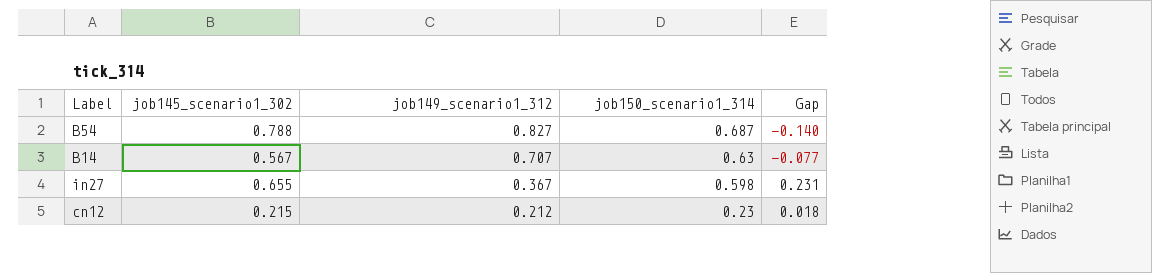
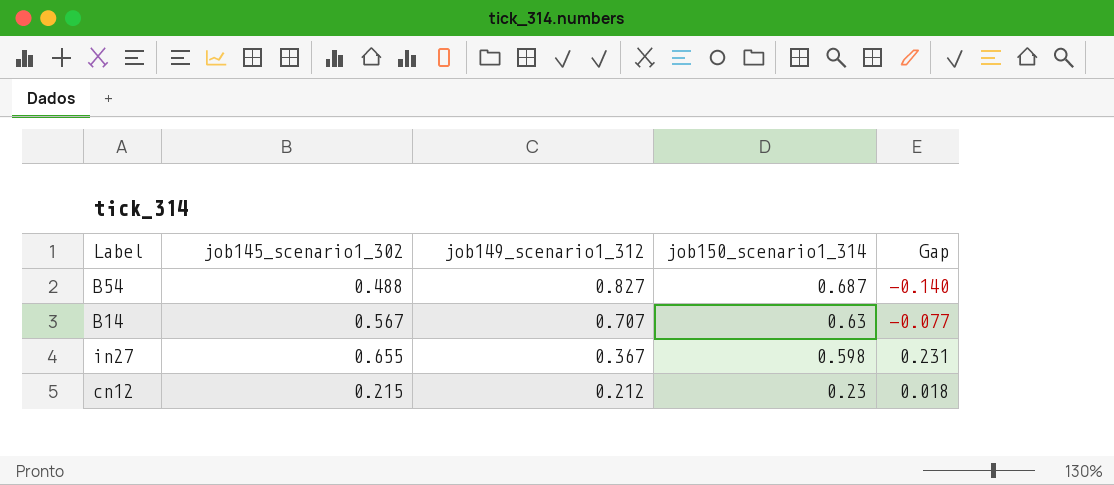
B54 | job145_scenario1_302: 0.788 -> 0.488

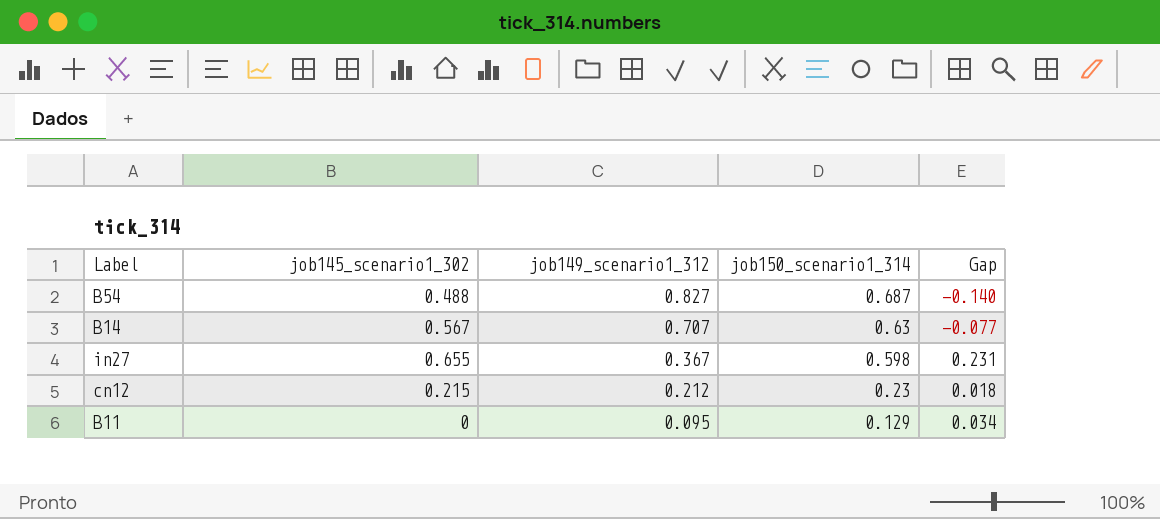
row B11: none -> 0 | 0.095 | 0.129 | 0.034

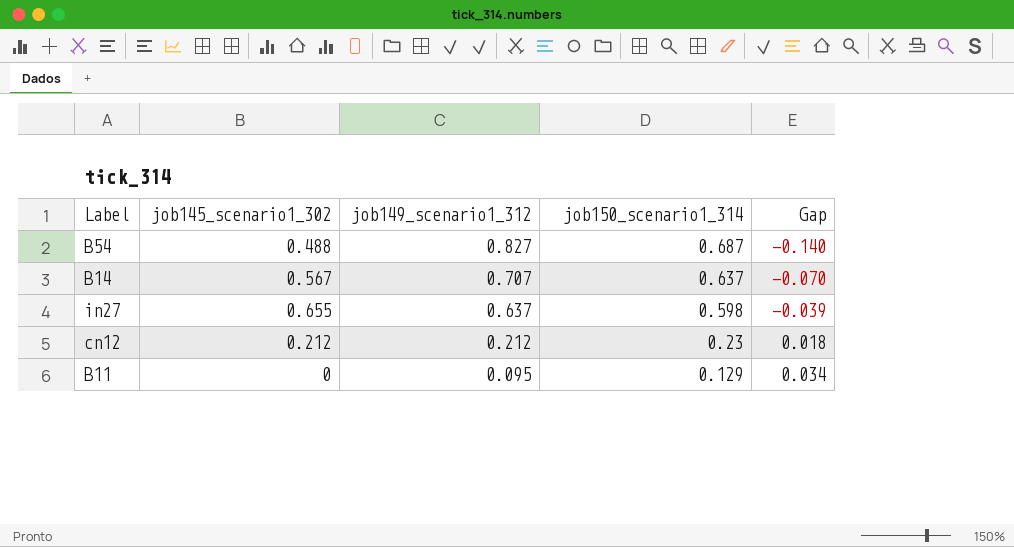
B14 | job150_scenario1_314: 0.63 -> 0.637
B14 | Gap: -0.077 -> -0.070
in27 | job149_scenario1_312: 0.367 -> 0.637
in27 | Gap: 0.231 -> -0.039
cn12 | job145_scenario1_302: 0.215 -> 0.212

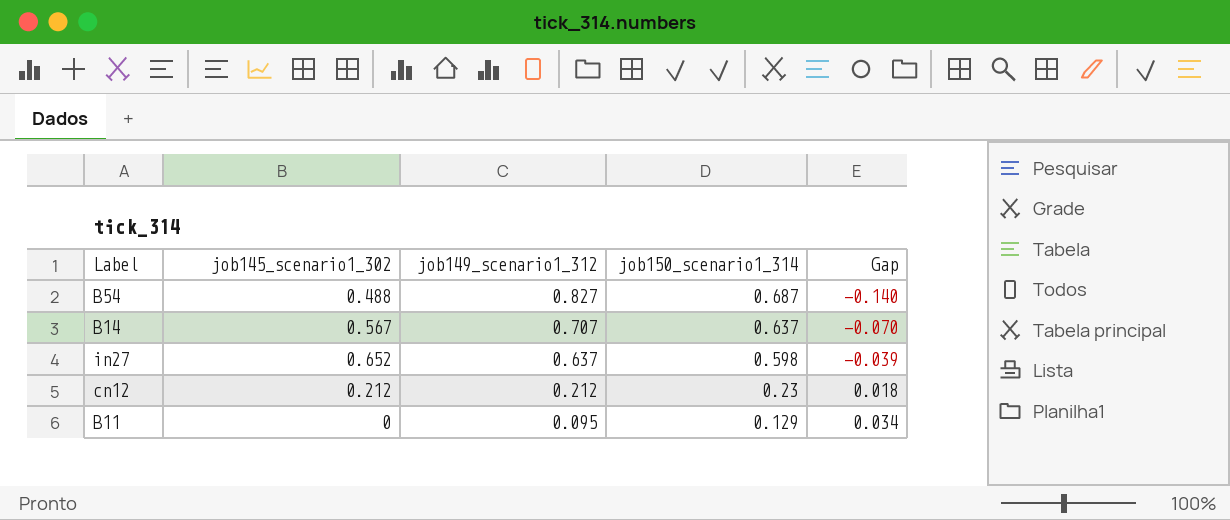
in27 | job145_scenario1_302: 0.655 -> 0.652

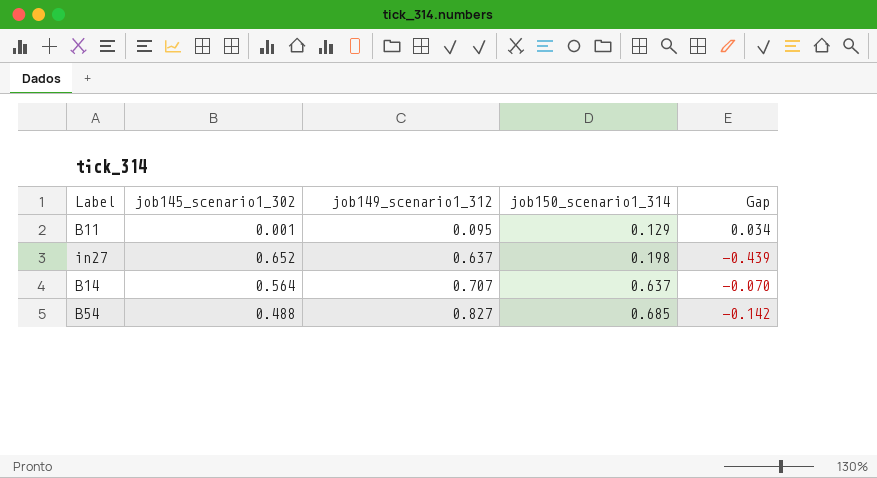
row order: job149_scenario1_312 descending -> job149_scenario1_312 ascending
row cn12: 0.212 | 0.212 | 0.23 | 0.018 -> none
B11 | job145_scenario1_302: 0 -> 0.001
in27 | job150_scenario1_314: 0.598 -> 0.198
in27 | Gap: -0.039 -> -0.439
B14 | job145_scenario1_302: 0.567 -> 0.564
B54 | job150_scenario1_314: 0.687 -> 0.685
B54 | Gap: -0.140 -> -0.142

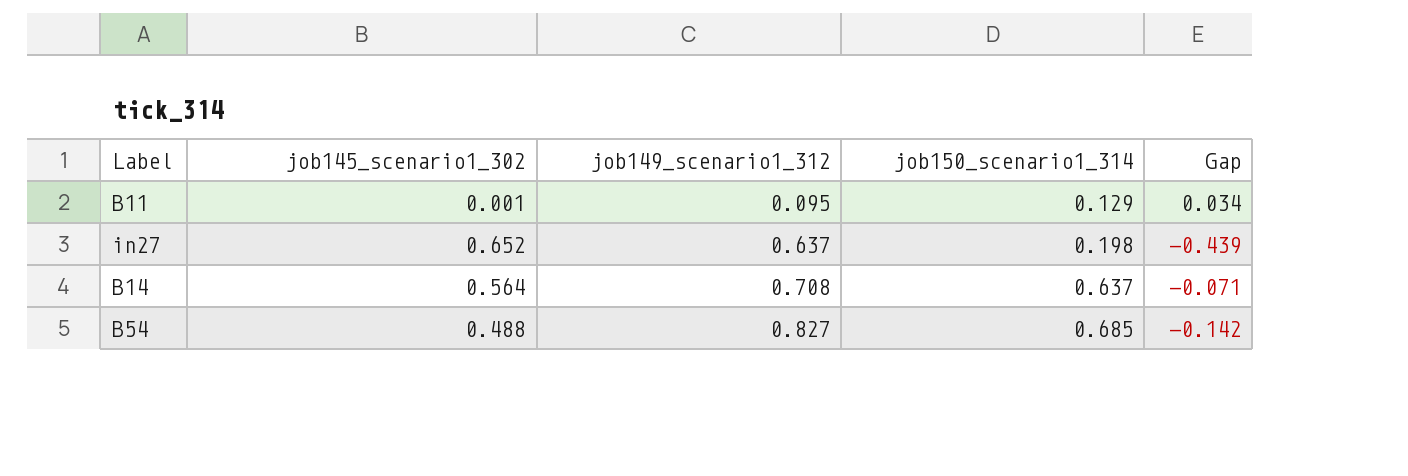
B14 | job149_scenario1_312: 0.707 -> 0.708
B14 | Gap: -0.070 -> -0.071

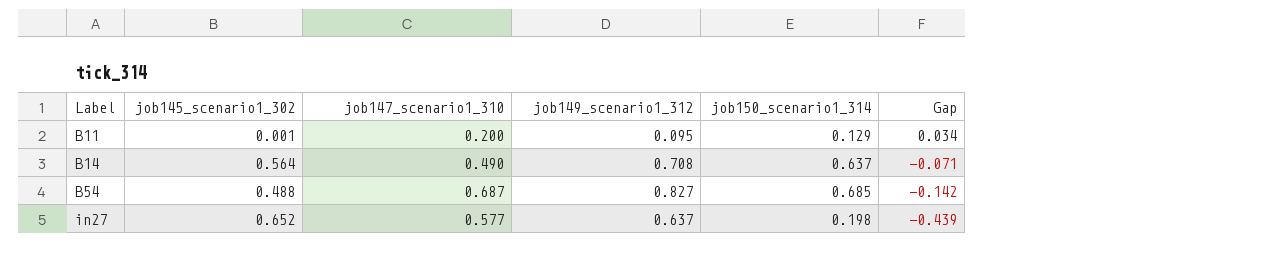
row order: job149_scenario1_312 ascending -> Label ascending
column job147_scenario1_310 | position: none -> 3

